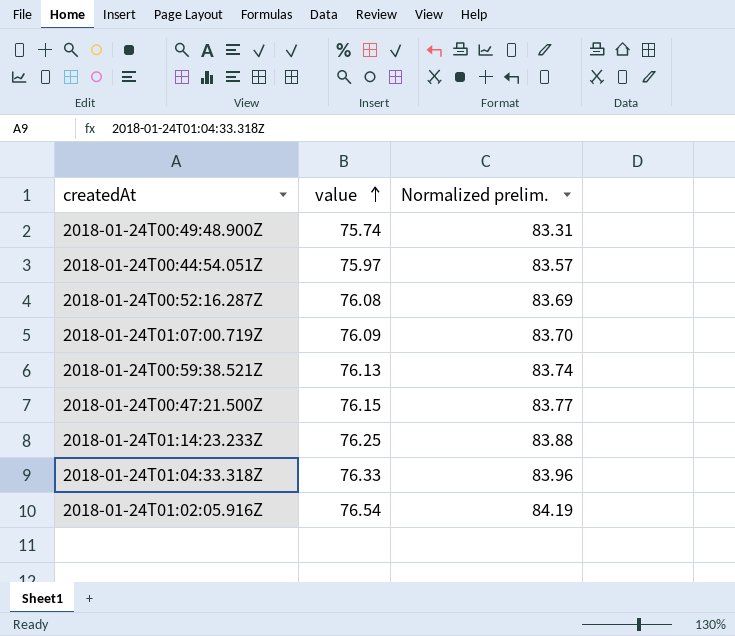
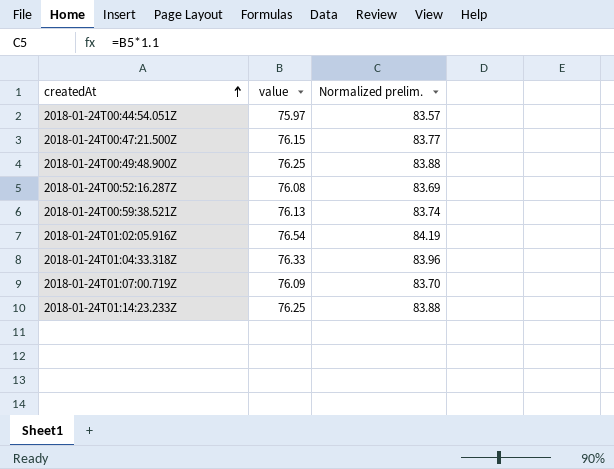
row order: value ascending -> createdAt ascending
2018-01-24T00:49:48.900Z | value: 75.74 -> 76.25
2018-01-24T00:49:48.900Z | Normalized prelim.: 83.31 -> 83.88

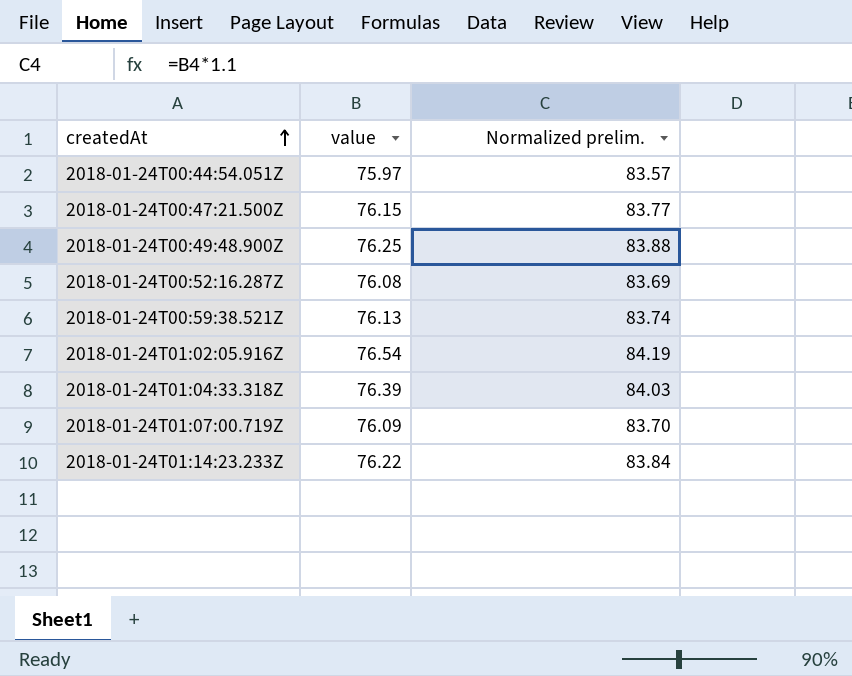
2018-01-24T01:04:33.318Z | value: 76.33 -> 76.39
2018-01-24T01:04:33.318Z | Normalized prelim.: 83.96 -> 84.03
2018-01-24T01:14:23.233Z | value: 76.25 -> 76.22
2018-01-24T01:14:23.233Z | Normalized prelim.: 83.88 -> 83.84

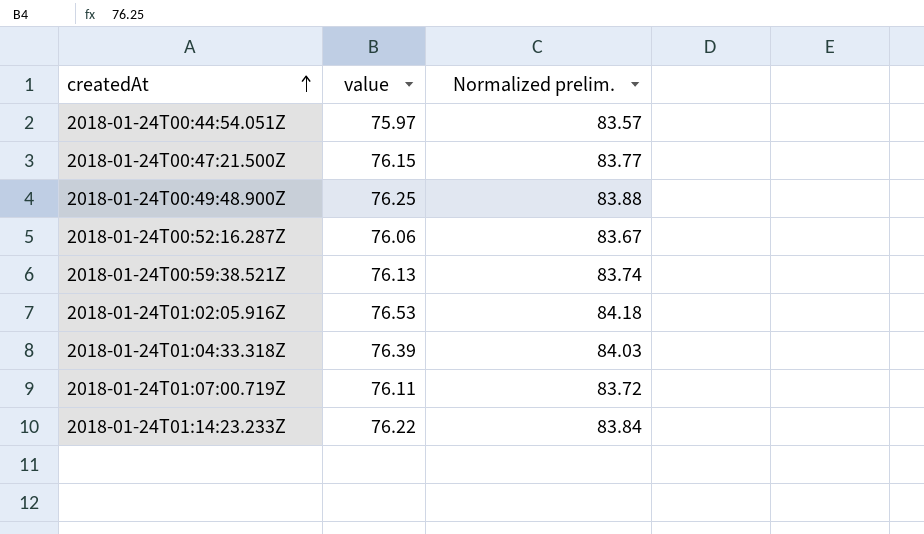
2018-01-24T00:52:16.287Z | value: 76.08 -> 76.06
2018-01-24T00:52:16.287Z | Normalized prelim.: 83.69 -> 83.67
2018-01-24T01:02:05.916Z | value: 76.54 -> 76.53
2018-01-24T01:02:05.916Z | Normalized prelim.: 84.19 -> 84.18
2018-01-24T01:07:00.719Z | value: 76.09 -> 76.11
2018-01-24T01:07:00.719Z | Normalized prelim.: 83.70 -> 83.72

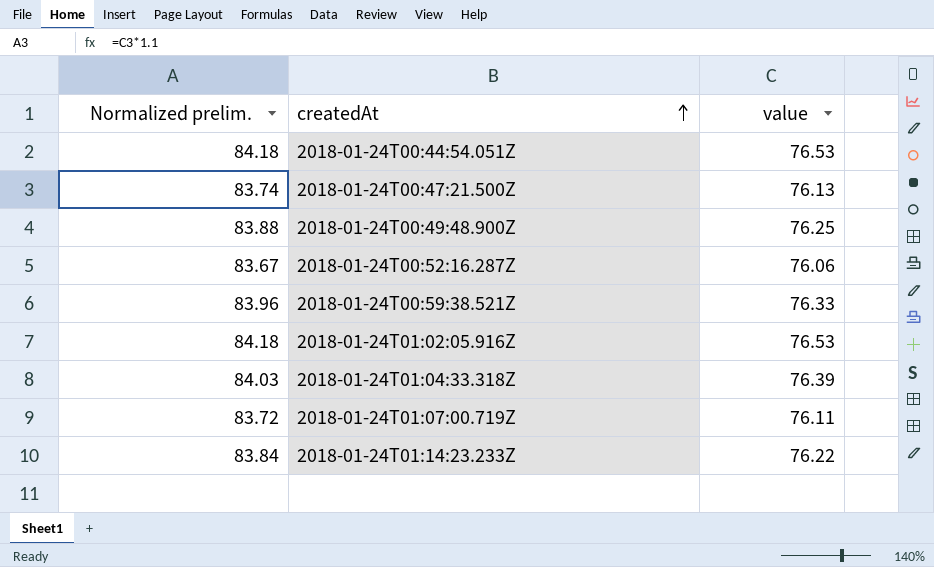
column Normalized prelim. | position: 3 -> 1
2018-01-24T00:44:54.051Z | Normalized prelim.: 83.57 -> 84.18
2018-01-24T00:44:54.051Z | value: 75.97 -> 76.53
2018-01-24T00:47:21.500Z | Normalized prelim.: 83.77 -> 83.74
2018-01-24T00:47:21.500Z | value: 76.15 -> 76.13
2018-01-24T00:59:38.521Z | Normalized prelim.: 83.74 -> 83.96
2018-01-24T00:59:38.521Z | value: 76.13 -> 76.33

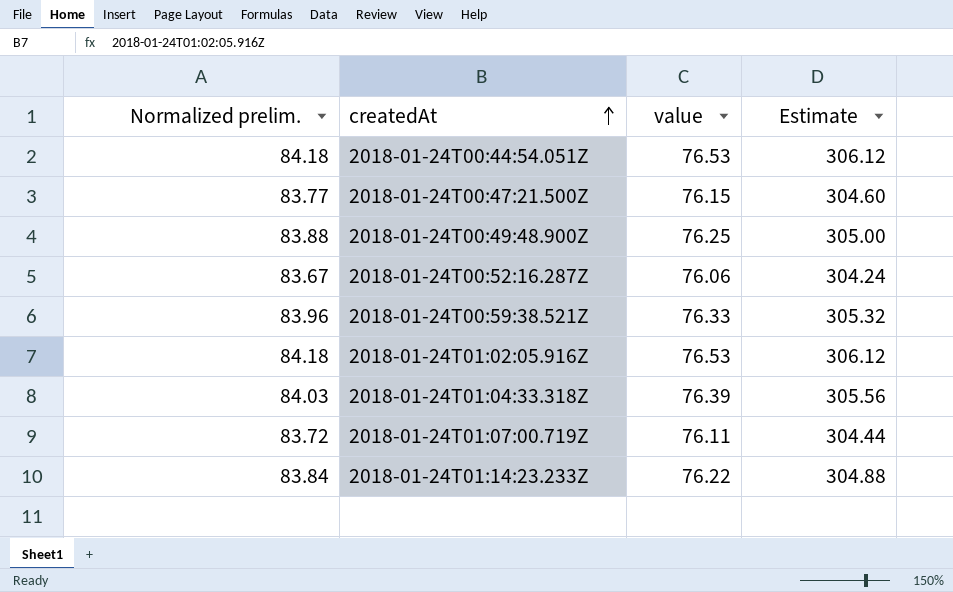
column Estimate | formula: none -> [value] * 4
2018-01-24T00:47:21.500Z | Normalized prelim.: 83.74 -> 83.77
2018-01-24T00:47:21.500Z | value: 76.13 -> 76.15

